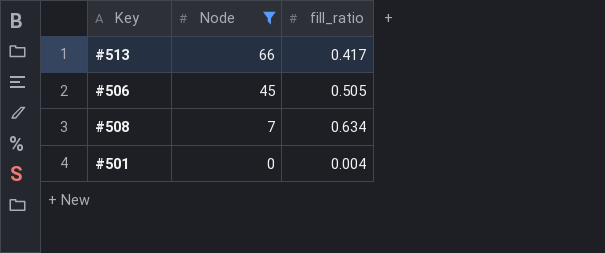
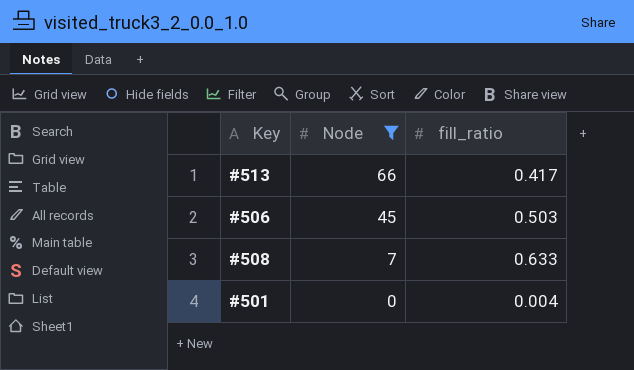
#506 | fill_ratio: 0.505 -> 0.503
#508 | fill_ratio: 0.634 -> 0.633

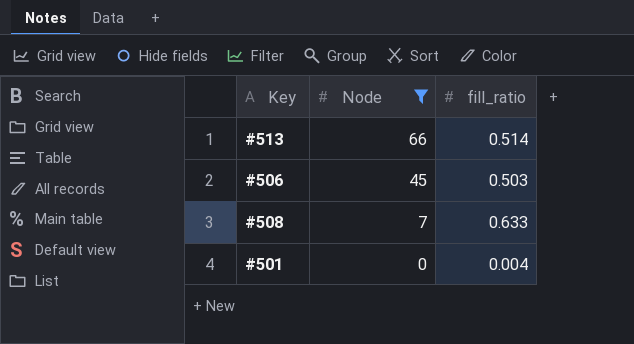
#513 | fill_ratio: 0.417 -> 0.514

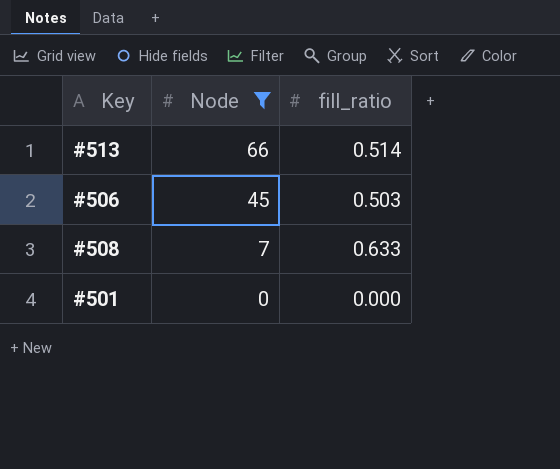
#501 | fill_ratio: 0.004 -> 0.000

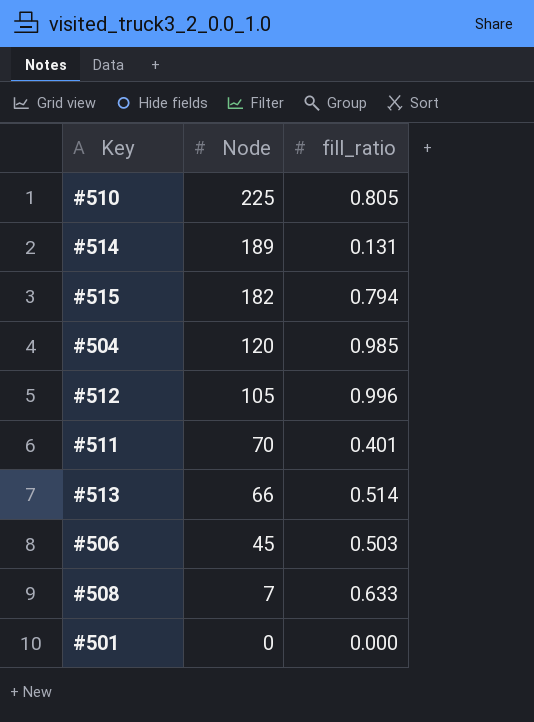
filter: Node <= 66 -> none

